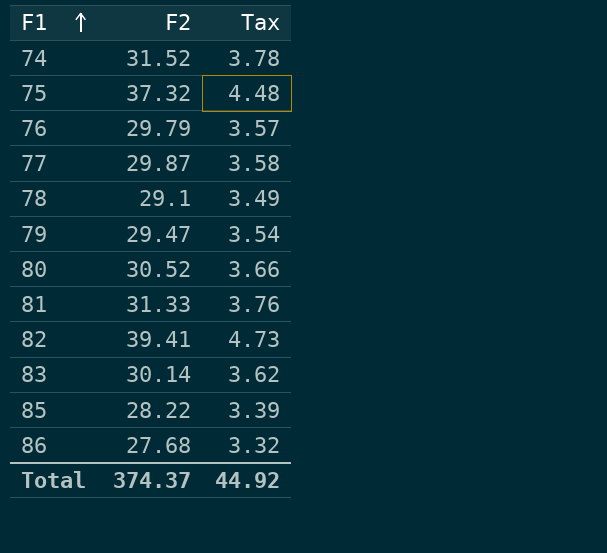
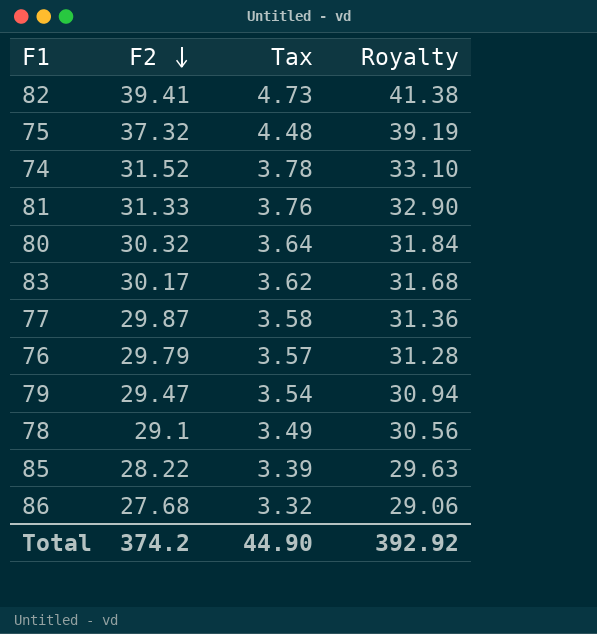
row order: F1 ascending -> F2 descending
column Royalty | formula: none -> [F2] * 1.05
80 | F2: 30.52 -> 30.32
80 | Tax: 3.66 -> 3.64
83 | F2: 30.14 -> 30.17
Total | F2: 374.37 -> 374.2
Total | Tax: 44.92 -> 44.90

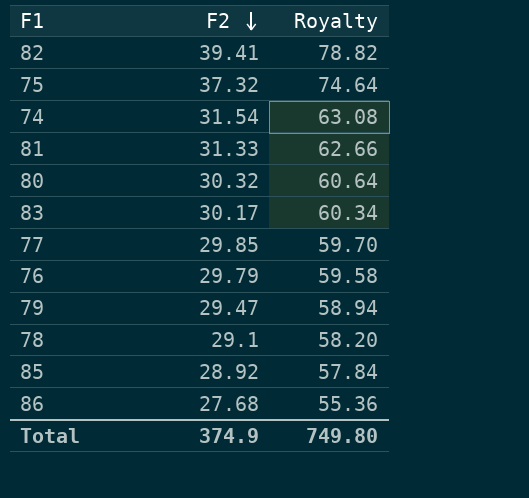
column Tax | formula: [F2] * 0.12 -> none
column Royalty | formula: [F2] * 1.05 -> [F2] * 2
74 | F2: 31.52 -> 31.54
77 | F2: 29.87 -> 29.85
85 | F2: 28.22 -> 28.92
Total | F2: 374.2 -> 374.9
Total | Royalty: 392.92 -> 749.80

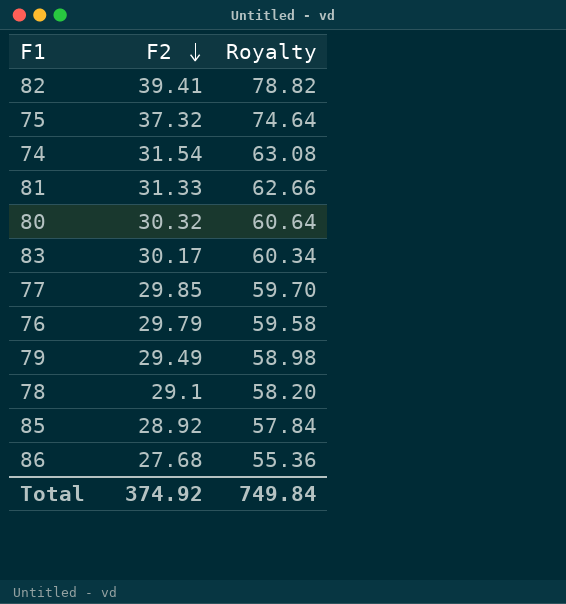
79 | F2: 29.47 -> 29.49
79 | Royalty: 58.94 -> 58.98
Total | F2: 374.9 -> 374.92
Total | Royalty: 749.80 -> 749.84

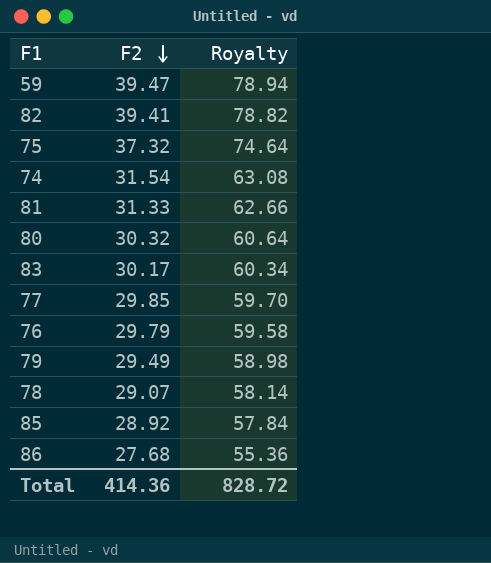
row 59: none -> 39.47 | 78.94
78 | F2: 29.1 -> 29.07
78 | Royalty: 58.20 -> 58.14
Total | F2: 374.92 -> 414.36
Total | Royalty: 749.84 -> 828.72

